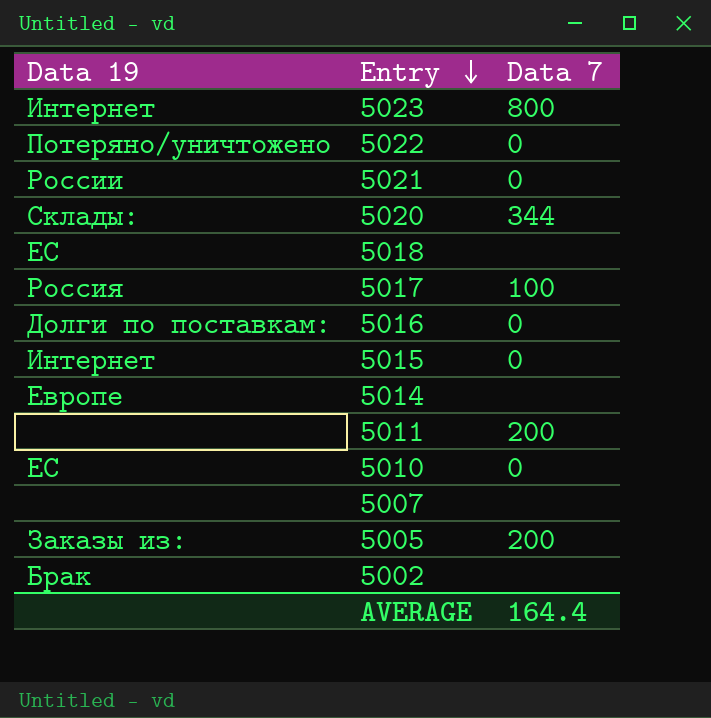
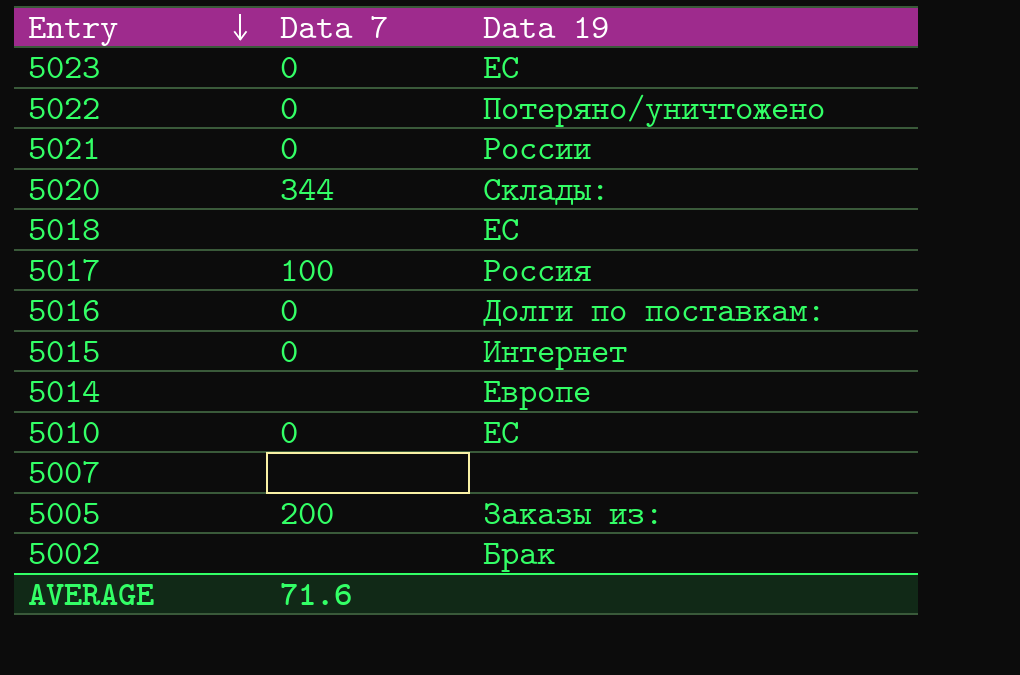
column Data 19 | position: 1 -> 3
row 5011: none | 200 -> none
5023 | Data 7: 800 -> 0
5023 | Data 19: Интернет -> ЕС
AVERAGE | Data 7: 164.4 -> 71.6

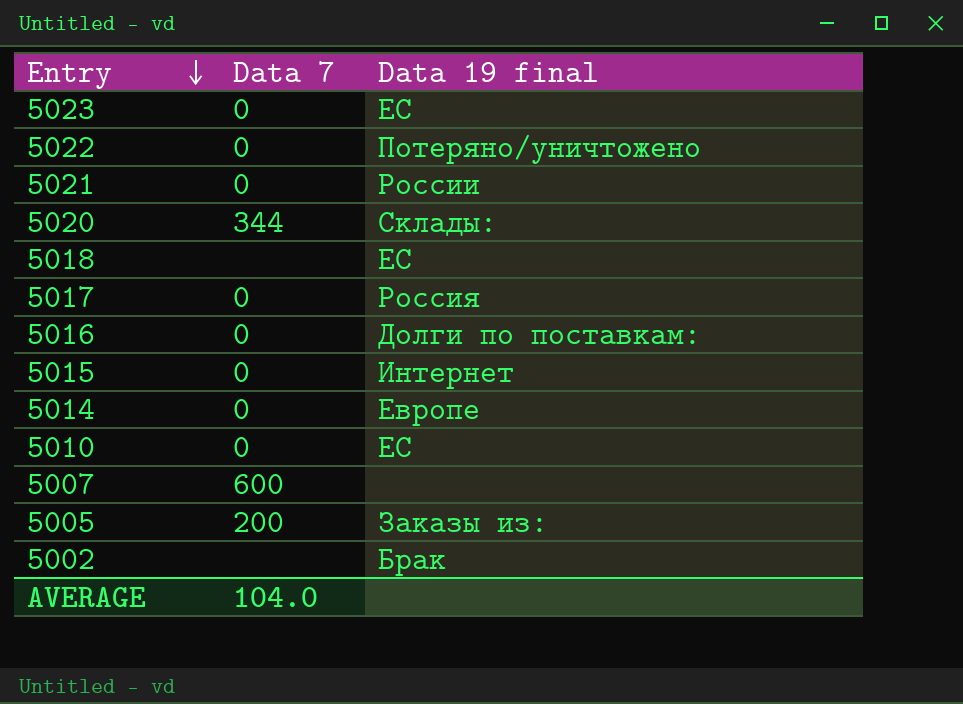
column name: Data 19 -> Data 19 final
5017 | Data 7: 100 -> 0
5014 | Data 7: none -> 0
5007 | Data 7: none -> 600
AVERAGE | Data 7: 71.6 -> 104.0

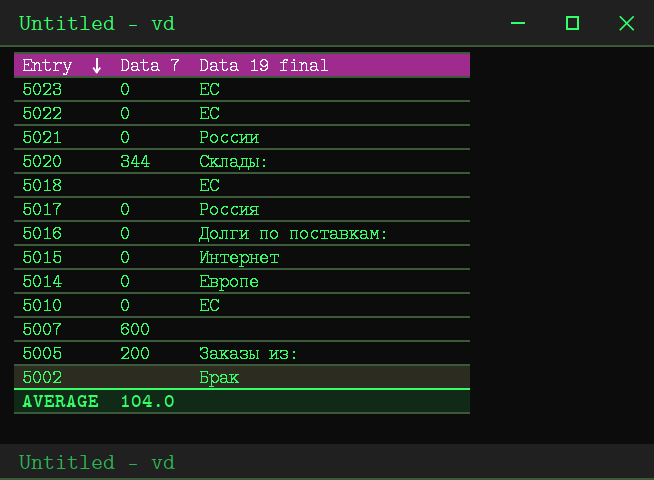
5022 | Data 19 final: Потеряно/уничтожено -> ЕС

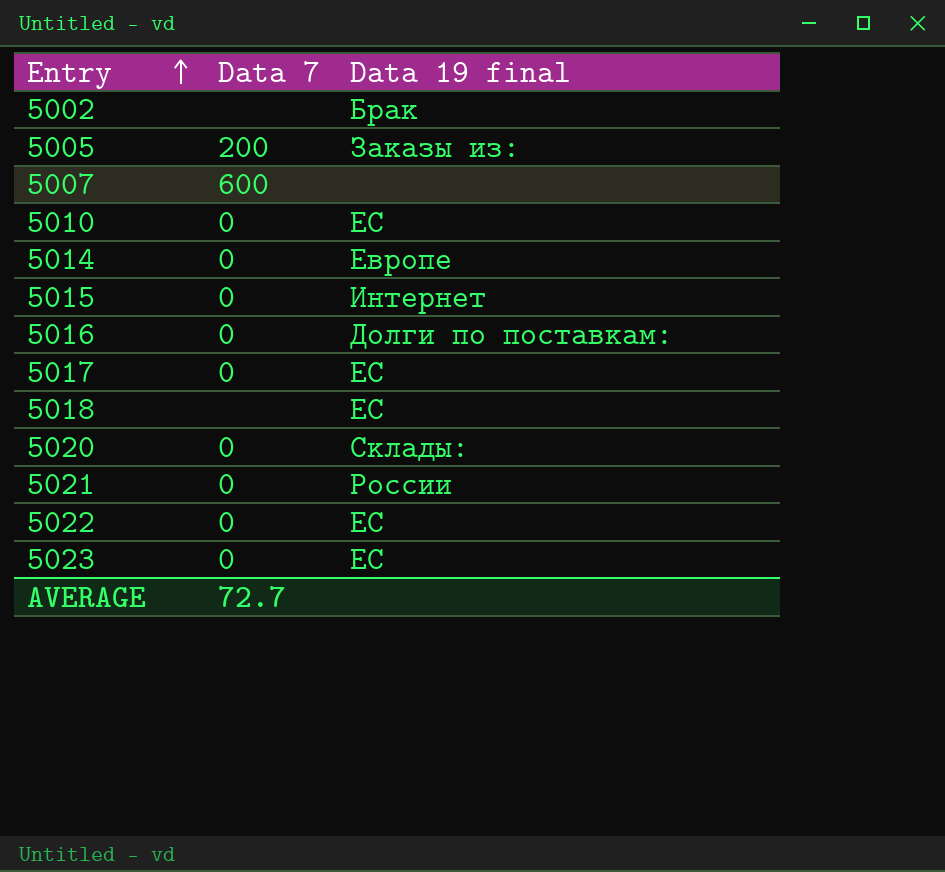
row order: Entry descending -> Entry ascending
5017 | Data 19 final: Россия -> ЕС
5020 | Data 7: 344 -> 0
AVERAGE | Data 7: 104.0 -> 72.7

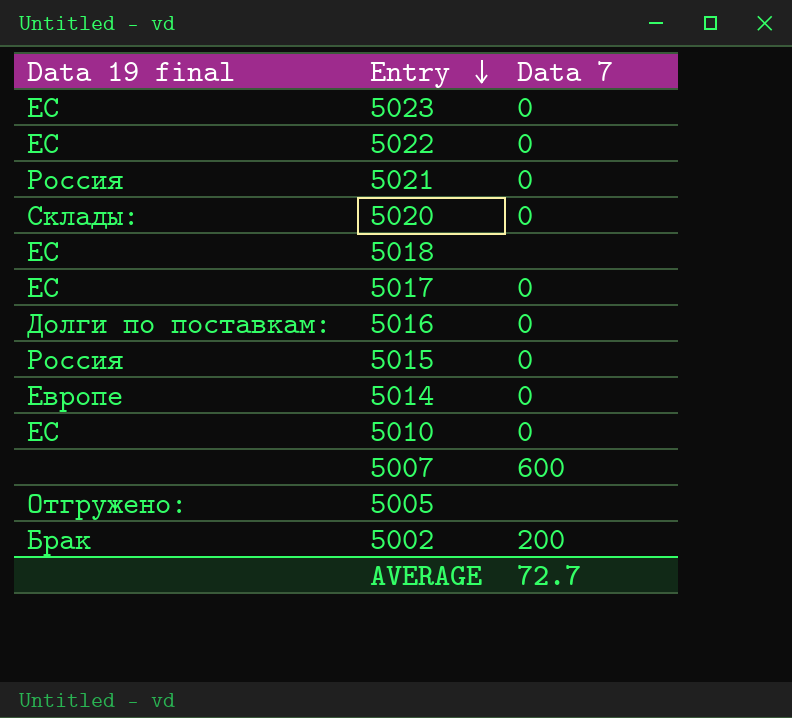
row order: Entry ascending -> Entry descending
column Data 19 final | position: 3 -> 1
5021 | Data 19 final: России -> Россия
5015 | Data 19 final: Интернет -> Россия
5005 | Data 19 final: Заказы из: -> Отгружено:
5005 | Data 7: 200 -> none
5002 | Data 7: none -> 200

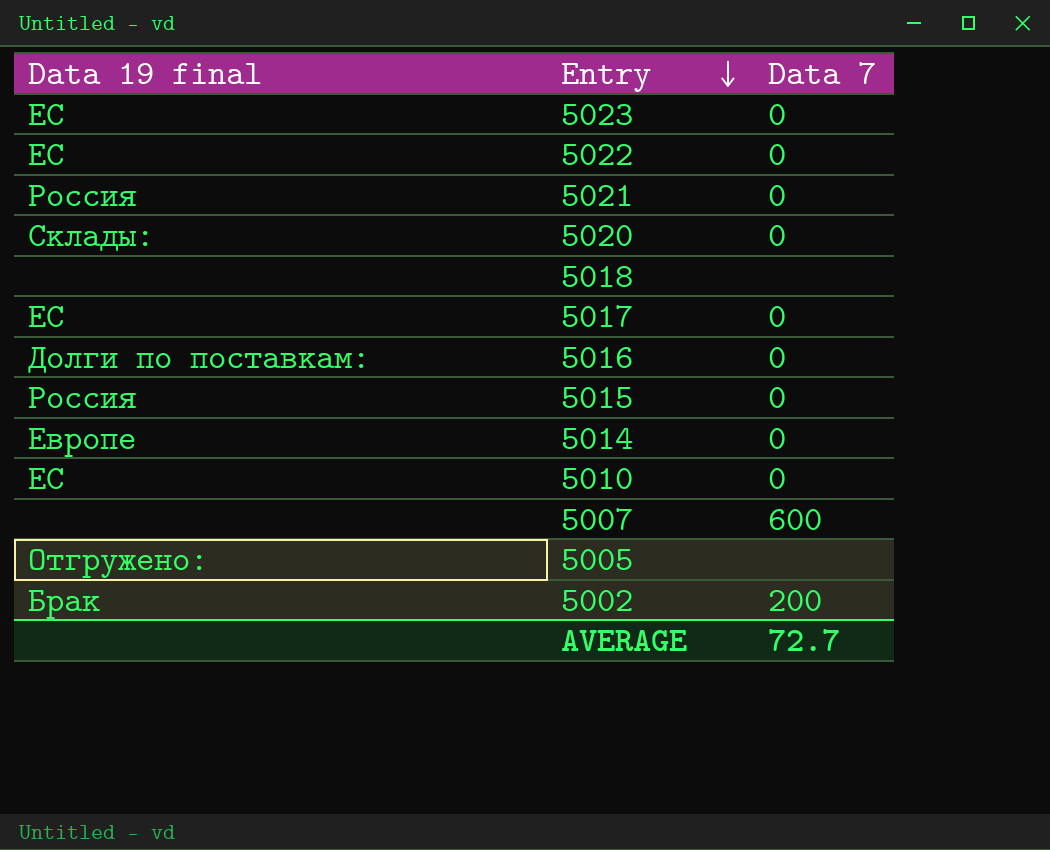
5018 | Data 19 final: ЕС -> none

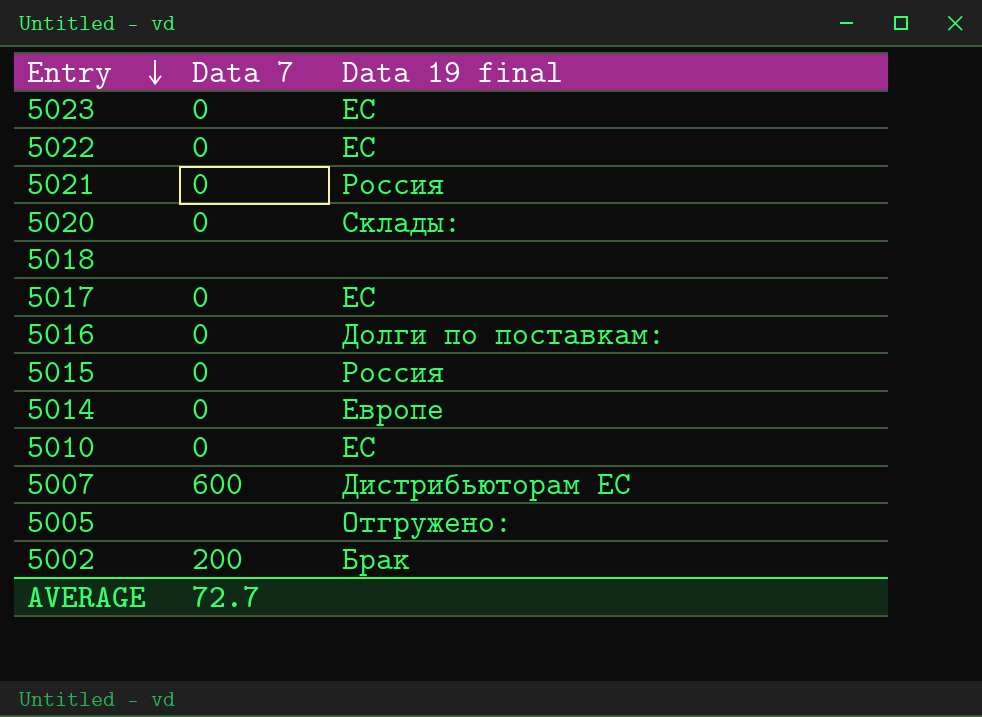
column Data 19 final | position: 1 -> 3
5007 | Data 19 final: none -> Дистрибьюторам ЕС

